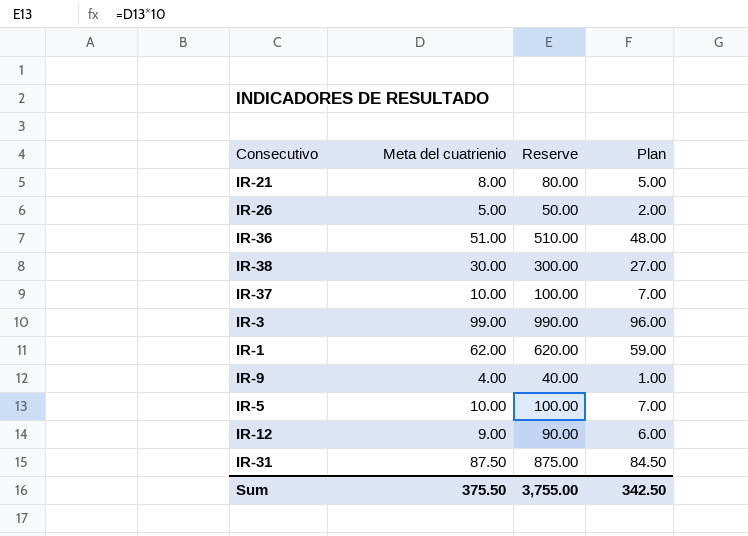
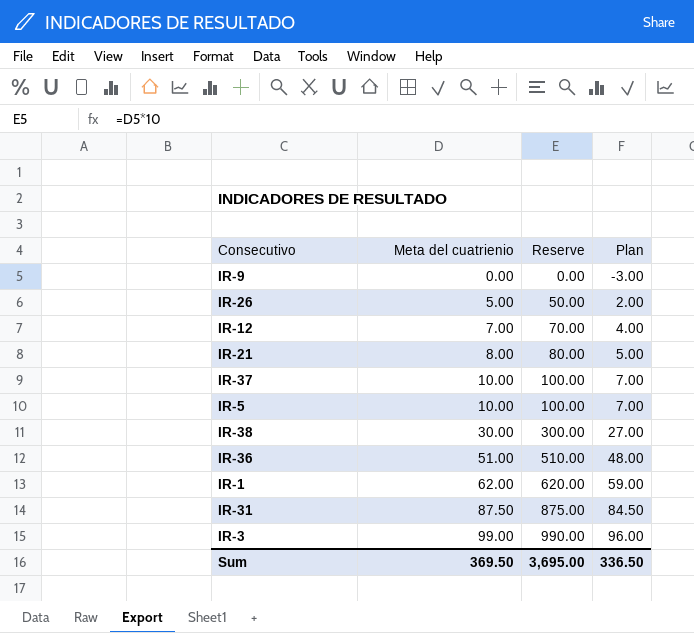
row order: none -> Meta del cuatrienio ascending
IR-9 | Meta del cuatrienio: 4.00 -> 0.00
IR-9 | Reserve: 40.00 -> 0.00
IR-9 | Plan: 1.00 -> -3.00
IR-12 | Meta del cuatrienio: 9.00 -> 7.00
IR-12 | Reserve: 90.00 -> 70.00
IR-12 | Plan: 6.00 -> 4.00
Sum | Meta del cuatrienio: 375.50 -> 369.50
Sum | Reserve: 3,755.00 -> 3,695.00
Sum | Plan: 342.50 -> 336.50

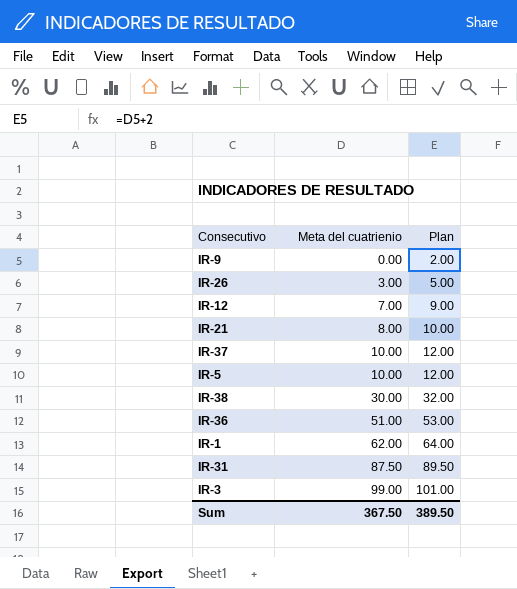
column Reserve | formula: [Meta del cuatrienio] * 10 -> none
column Plan | formula: [Meta del cuatrienio] - 3 -> [Meta del cuatrienio] + 2
IR-26 | Meta del cuatrienio: 5.00 -> 3.00
Sum | Meta del cuatrienio: 369.50 -> 367.50
Sum | Plan: 336.50 -> 389.50

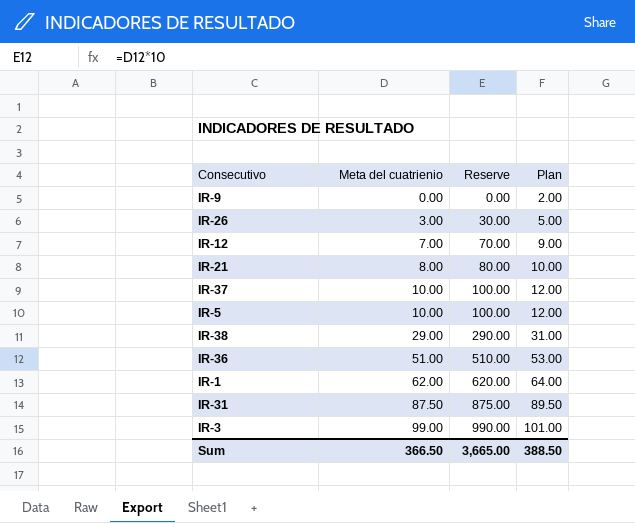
column Reserve | formula: none -> [Meta del cuatrienio] * 10
IR-38 | Meta del cuatrienio: 30.00 -> 29.00
IR-38 | Plan: 32.00 -> 31.00
Sum | Meta del cuatrienio: 367.50 -> 366.50
Sum | Plan: 389.50 -> 388.50

